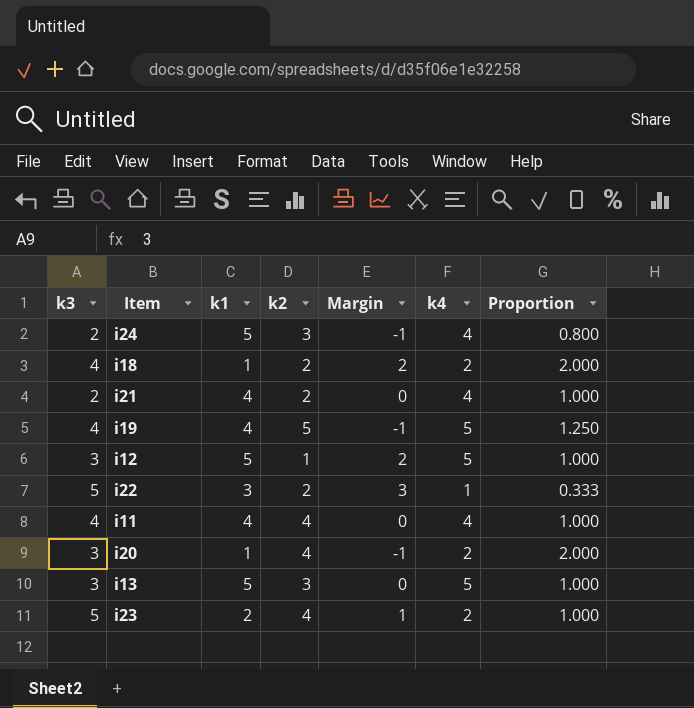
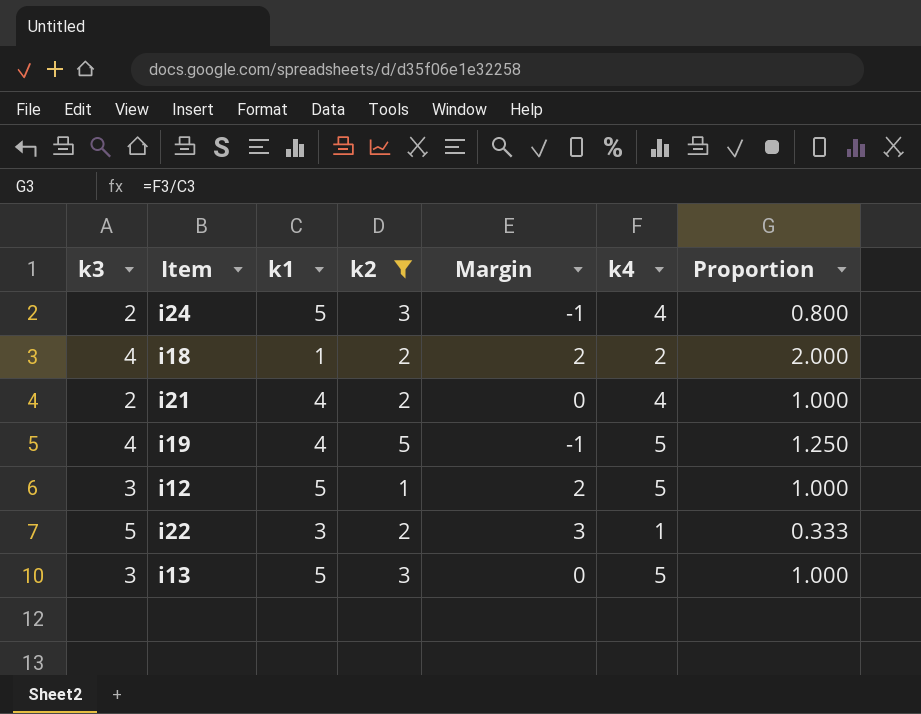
filter: none -> k2 != 4

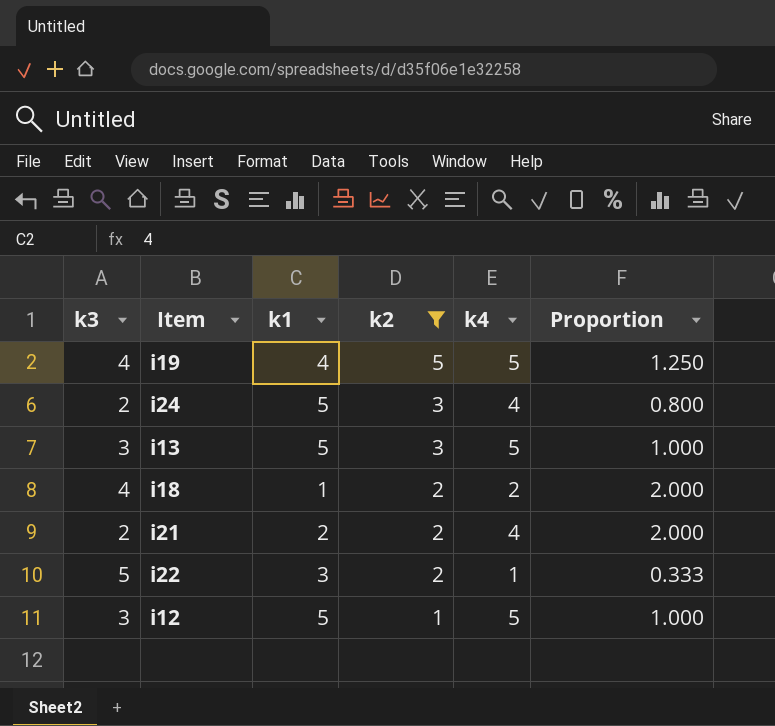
row order: none -> k2 descending
column Margin | formula: [k3] - [k2] -> none
i21 | k1: 4 -> 2
i21 | Proportion: 1.000 -> 2.000

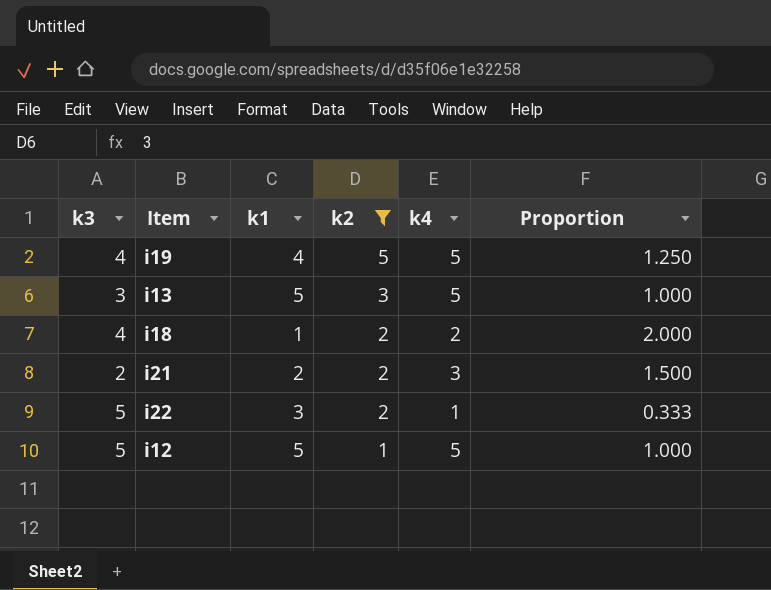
row i24: 2 | 5 | 3 | 4 | 0.800 -> none
i21 | k4: 4 -> 3
i21 | Proportion: 2.000 -> 1.500
i12 | k3: 3 -> 5

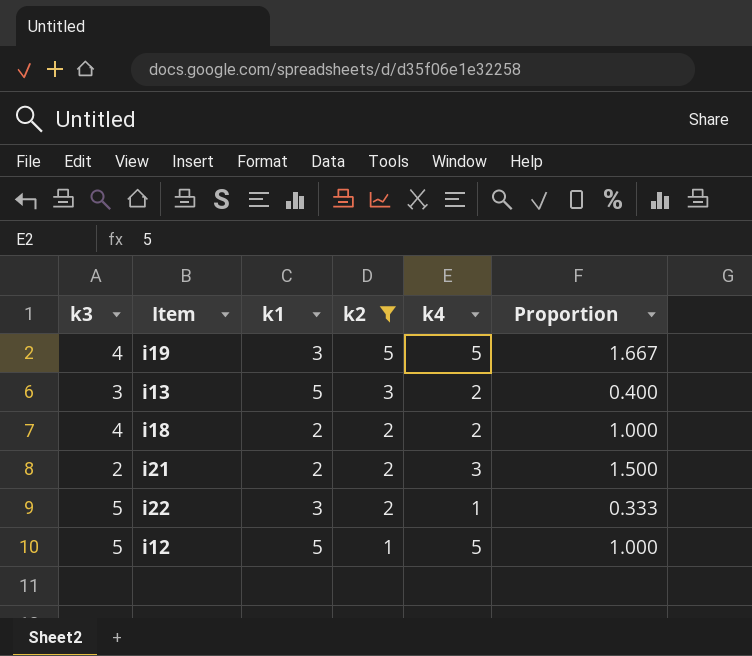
i19 | k1: 4 -> 3
i19 | Proportion: 1.250 -> 1.667
i13 | k4: 5 -> 2
i13 | Proportion: 1.000 -> 0.400
i18 | k1: 1 -> 2
i18 | Proportion: 2.000 -> 1.000

